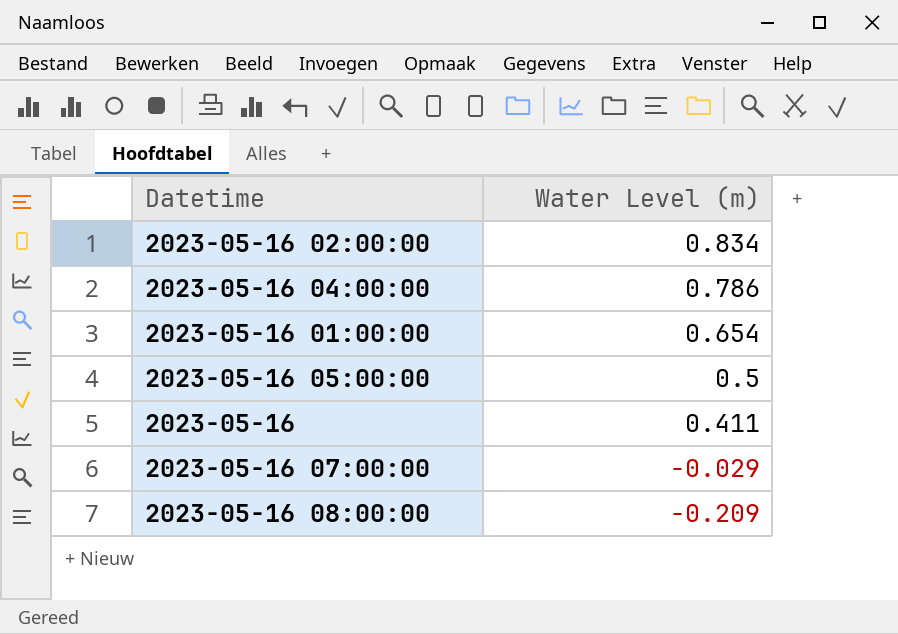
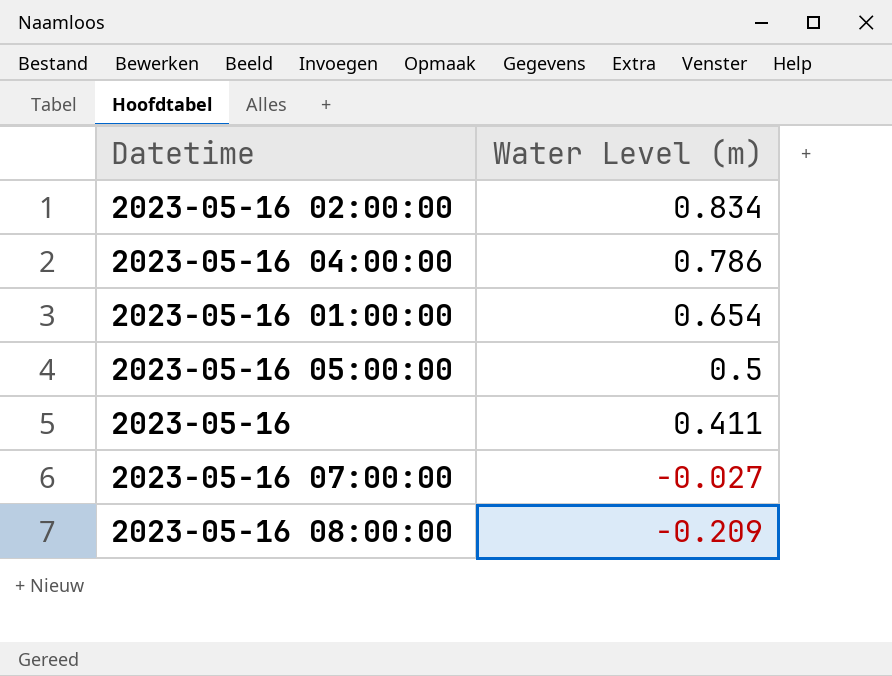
2023-05-16 07:00:00 | Water Level (m): -0.029 -> -0.027

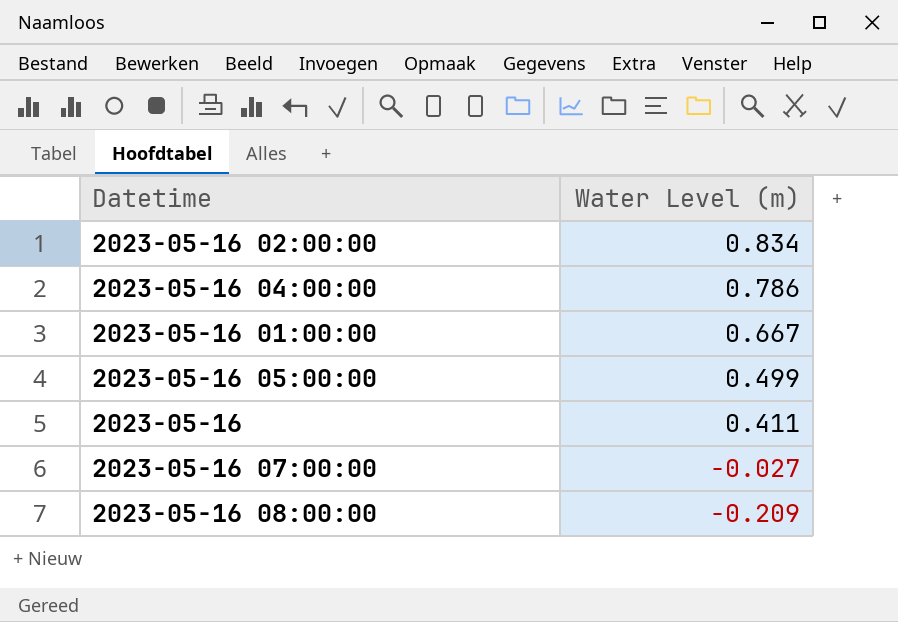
2023-05-16 01:00:00 | Water Level (m): 0.654 -> 0.667
2023-05-16 05:00:00 | Water Level (m): 0.5 -> 0.499

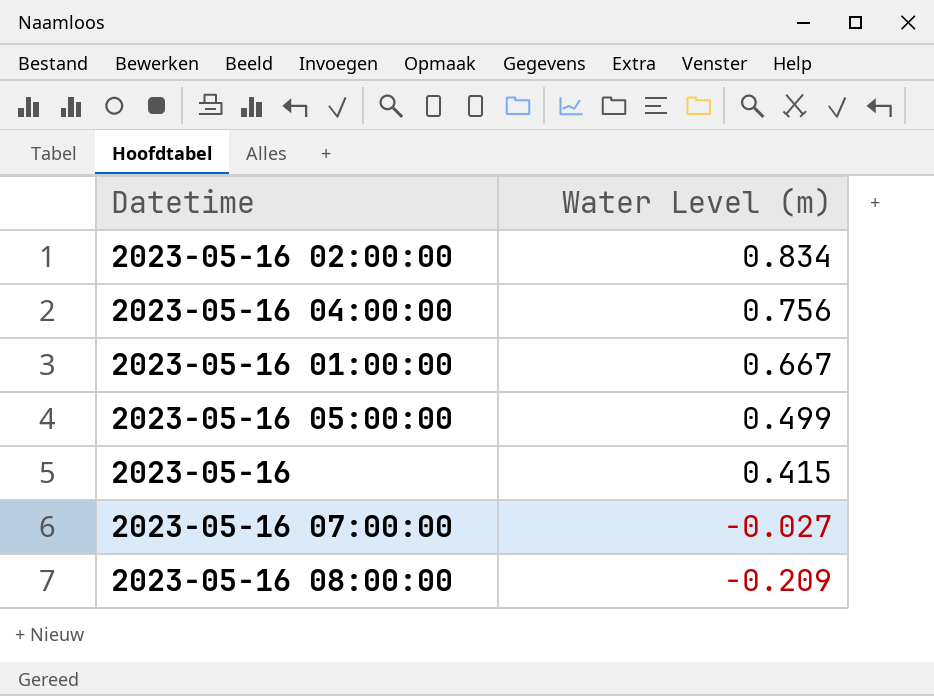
2023-05-16 04:00:00 | Water Level (m): 0.786 -> 0.756
2023-05-16 | Water Level (m): 0.411 -> 0.415

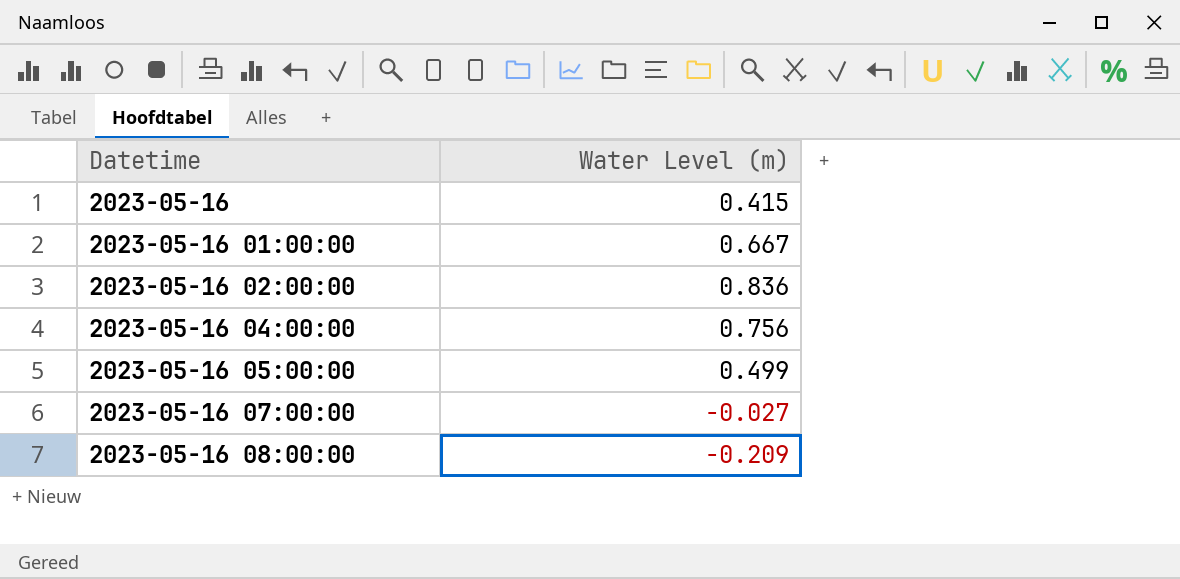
row order: Water Level (m) descending -> Datetime ascending
2023-05-16 02:00:00 | Water Level (m): 0.834 -> 0.836

